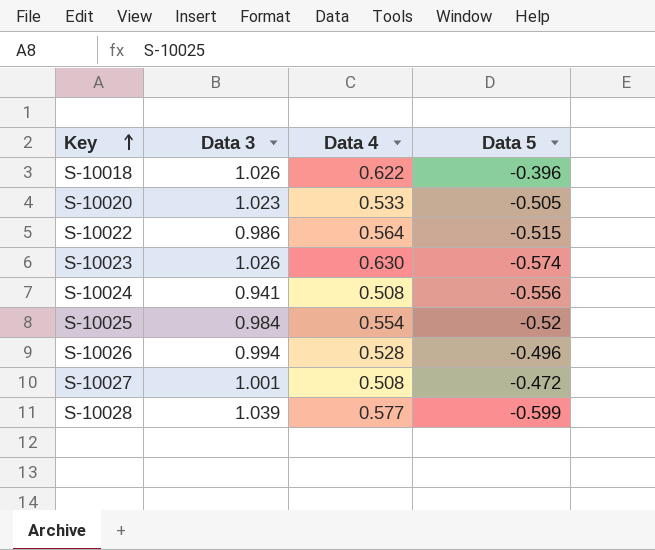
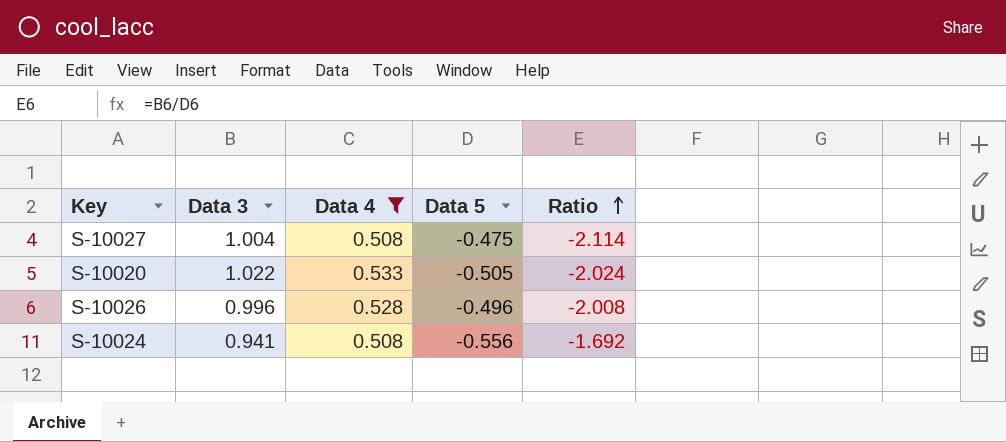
filter: none -> Data 4 <= 0.533
row order: Key ascending -> Ratio ascending
column Ratio | formula: none -> [Data 3] / [Data 5]
S-10027 | Data 3: 1.001 -> 1.004
S-10027 | Data 5: -0.472 -> -0.475
S-10020 | Data 3: 1.023 -> 1.022
S-10026 | Data 3: 0.994 -> 0.996

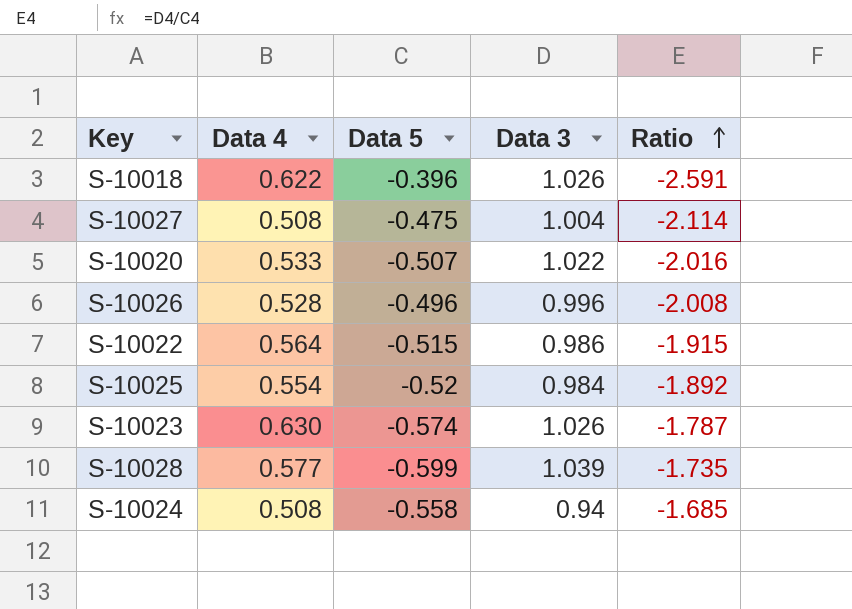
filter: Data 4 <= 0.533 -> none
column Data 3 | position: 2 -> 4
S-10020 | Data 5: -0.505 -> -0.507
S-10020 | Ratio: -2.024 -> -2.016
S-10024 | Data 5: -0.556 -> -0.558
S-10024 | Data 3: 0.941 -> 0.94
S-10024 | Ratio: -1.692 -> -1.685

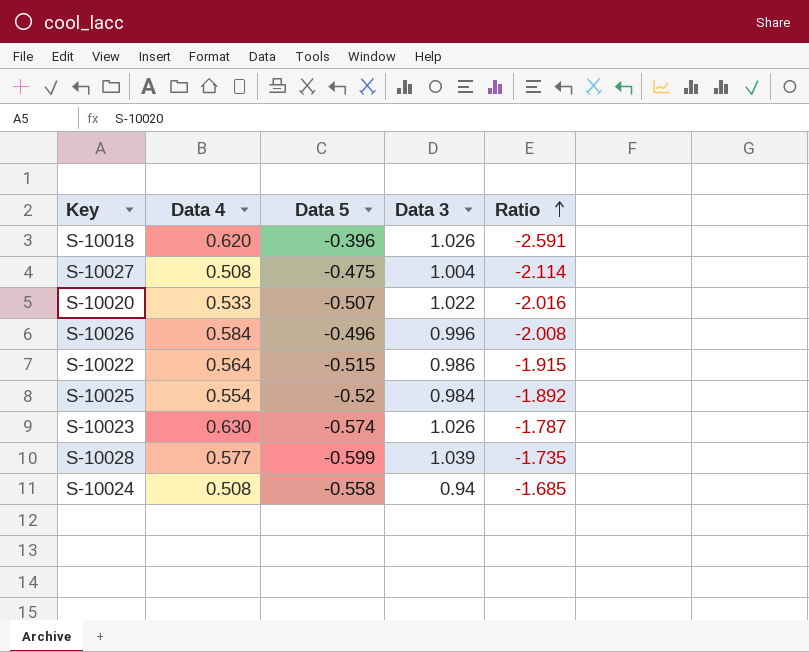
S-10018 | Data 4: 0.622 -> 0.620
S-10026 | Data 4: 0.528 -> 0.584

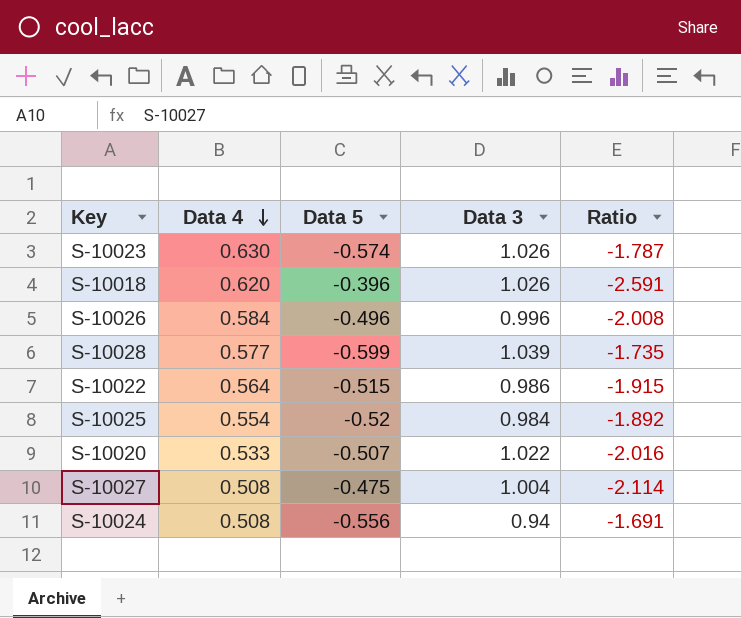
row order: Ratio ascending -> Data 4 descending
S-10024 | Data 5: -0.558 -> -0.556
S-10024 | Ratio: -1.685 -> -1.691

